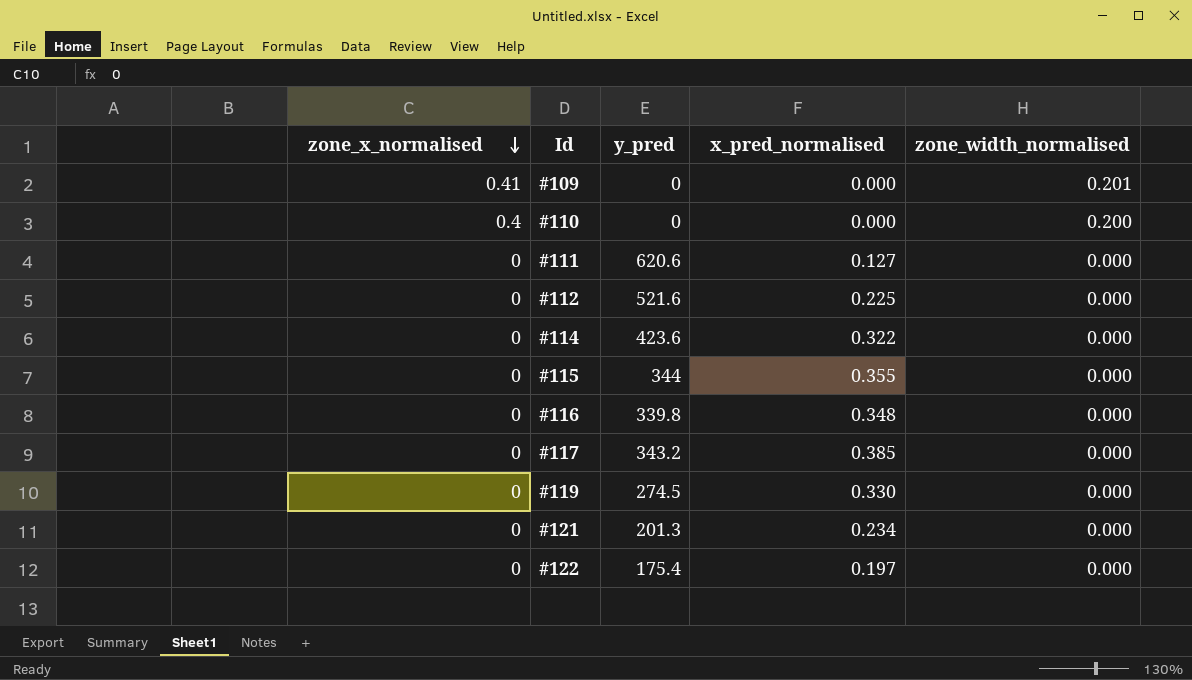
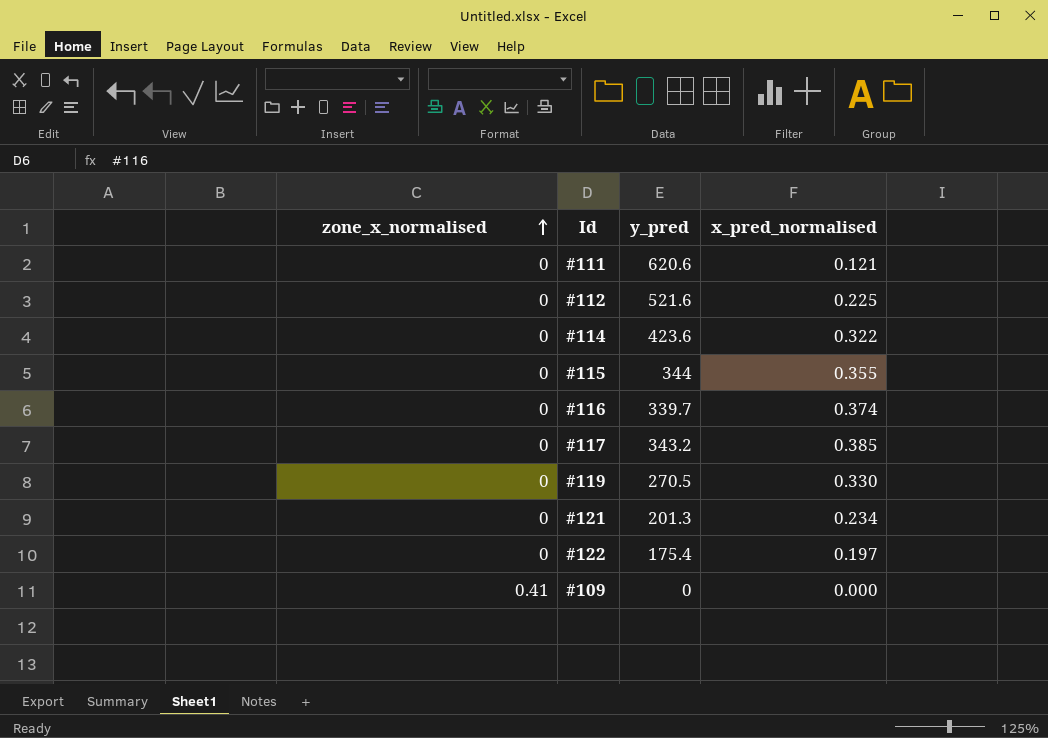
row order: zone_x_normalised descending -> zone_x_normalised ascending
column zone_width_normalised | position: 5 -> none
row #110: 0.4 | 0 | 0.000 | 0.200 -> none
#111 | x_pred_normalised: 0.127 -> 0.121
#116 | y_pred: 339.8 -> 339.7
#116 | x_pred_normalised: 0.348 -> 0.374
#119 | y_pred: 274.5 -> 270.5

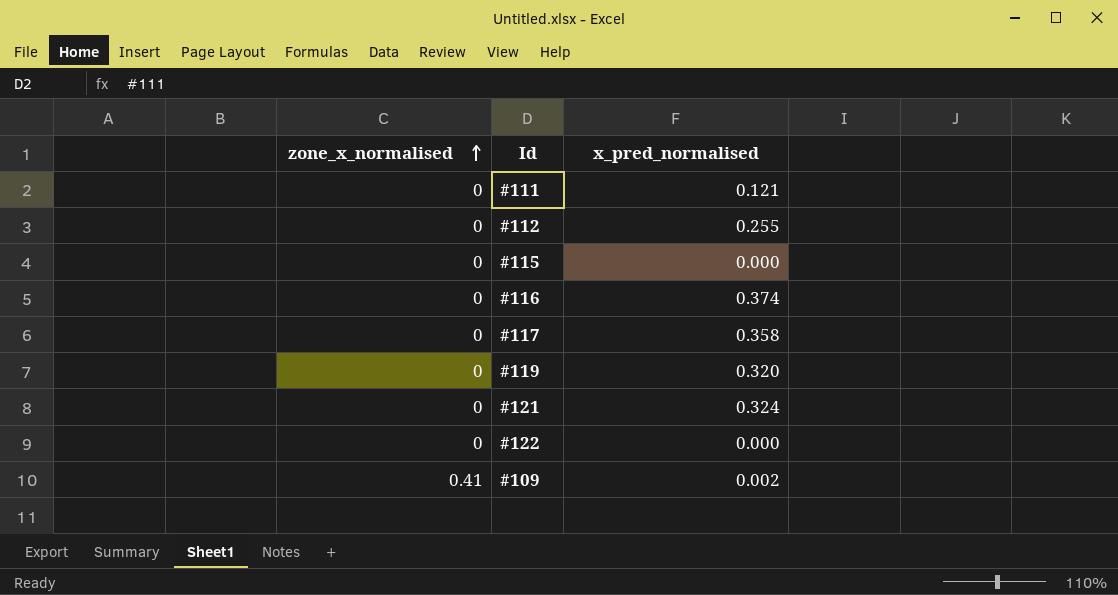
column y_pred | position: 3 -> none
row #114: 0 | 423.6 | 0.322 -> none
#112 | x_pred_normalised: 0.225 -> 0.255
#115 | x_pred_normalised: 0.355 -> 0.000
#117 | x_pred_normalised: 0.385 -> 0.358
#119 | x_pred_normalised: 0.330 -> 0.320
#121 | x_pred_normalised: 0.234 -> 0.324
#122 | x_pred_normalised: 0.197 -> 0.000
#109 | x_pred_normalised: 0.000 -> 0.002

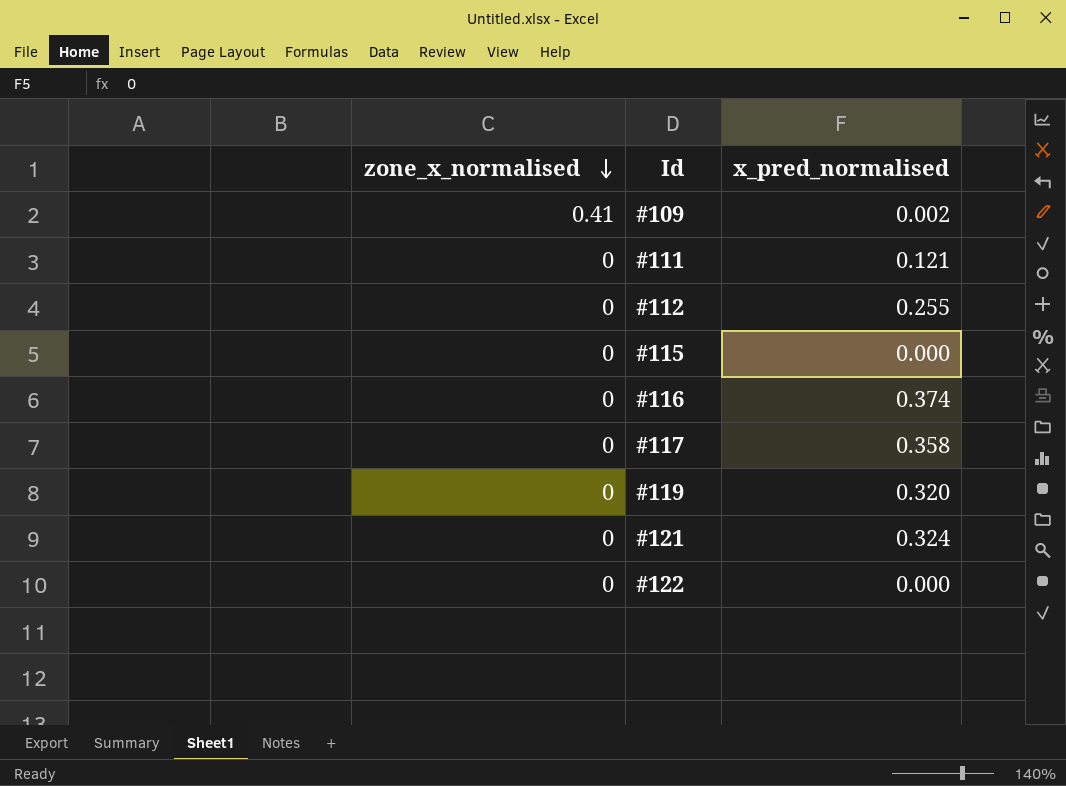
row order: zone_x_normalised ascending -> zone_x_normalised descending

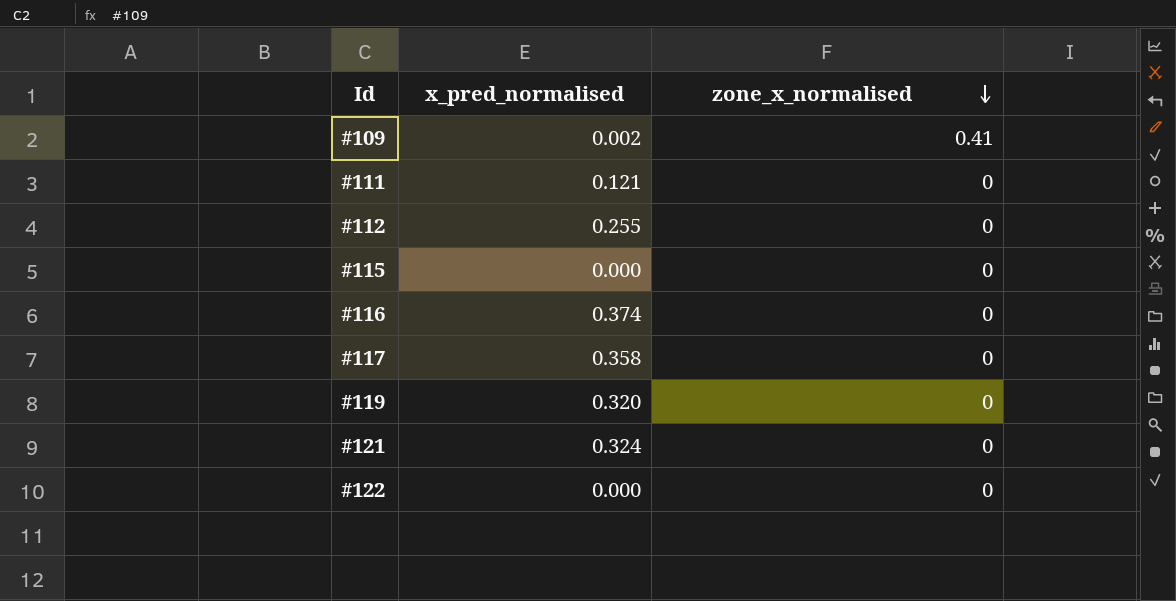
column zone_x_normalised | position: 1 -> 3

